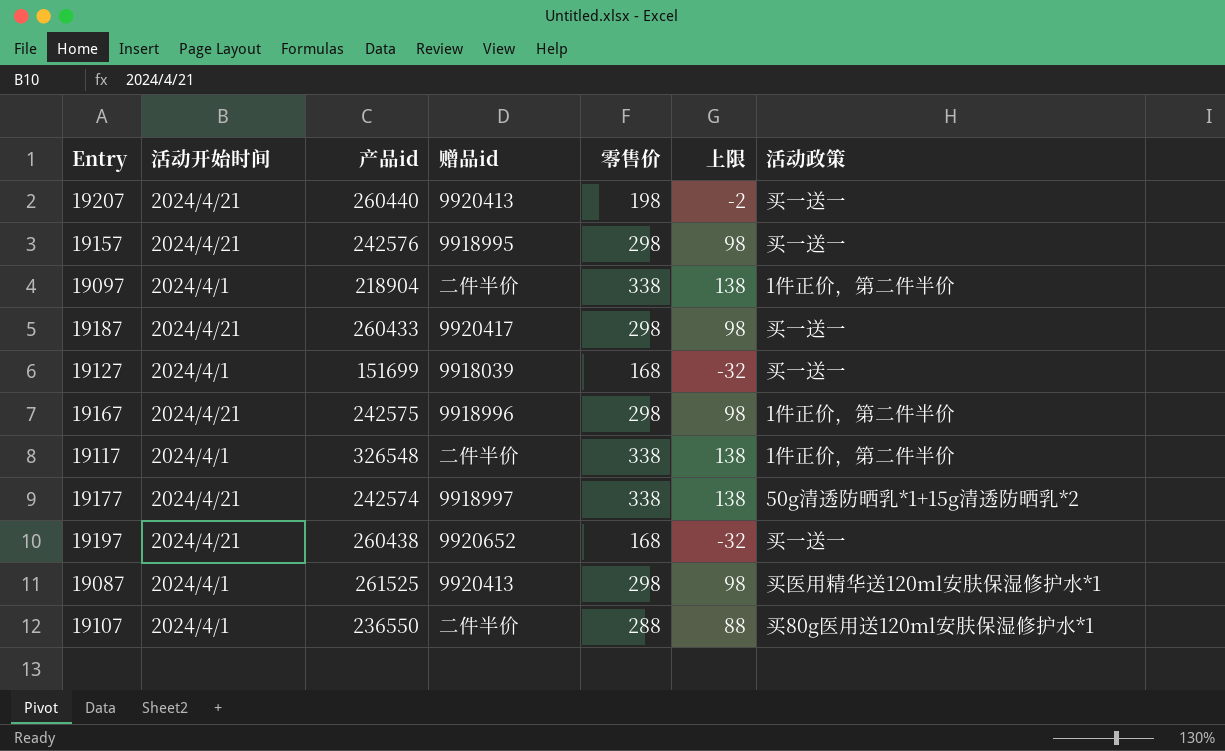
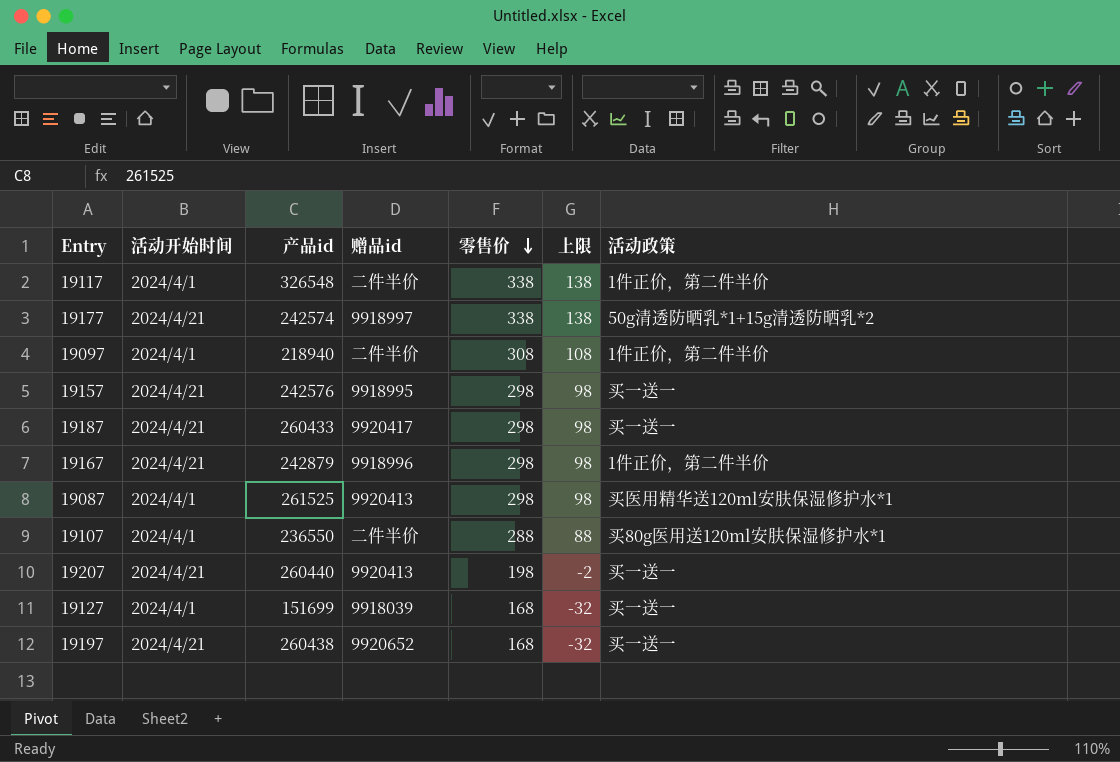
row order: none -> 零售价 descending
19097 | 产品id: 218904 -> 218940
19097 | 零售价: 338 -> 308
19097 | 上限: 138 -> 108
19167 | 产品id: 242575 -> 242879

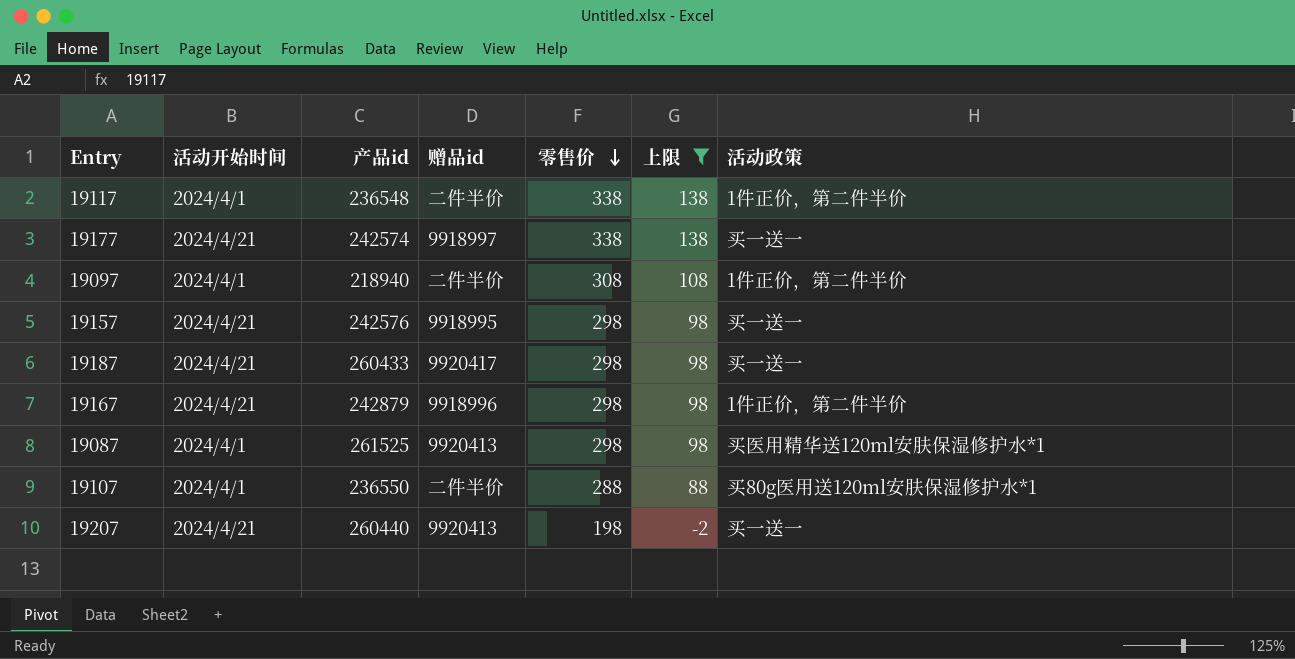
filter: none -> 上限 != -32
19117 | 产品id: 326548 -> 236548
19177 | 活动政策: 50g清透防晒乳*1+15g清透防晒乳*2 -> 买一送一

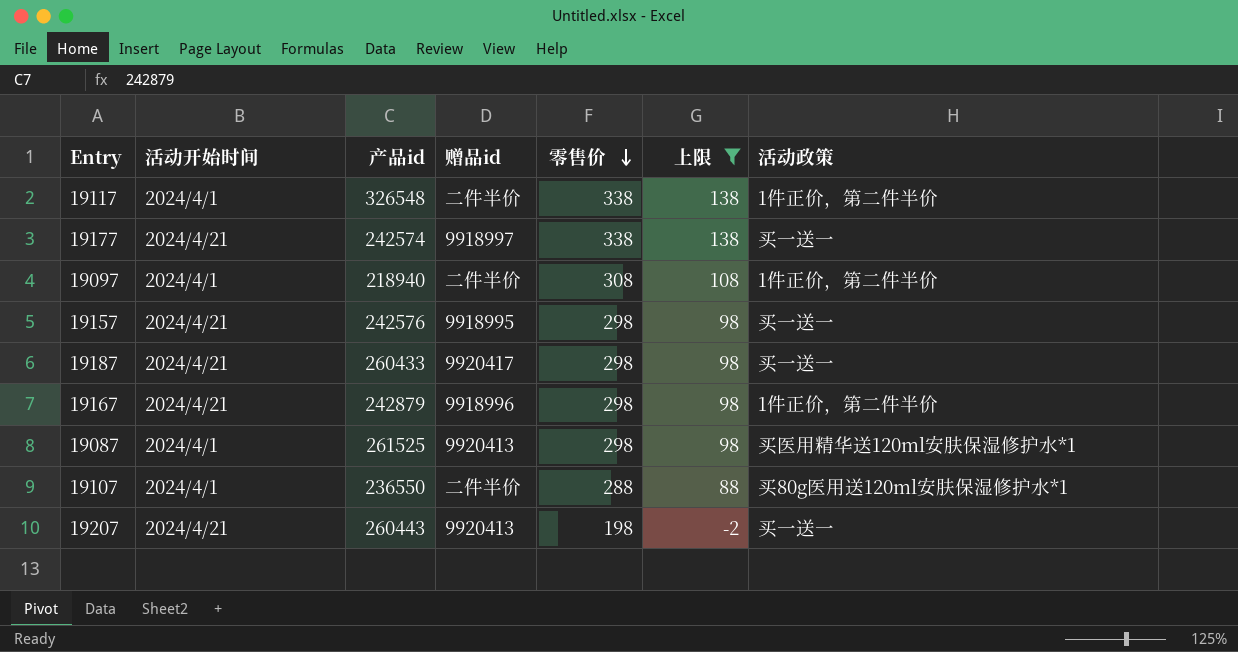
19117 | 产品id: 236548 -> 326548
19207 | 产品id: 260440 -> 260443

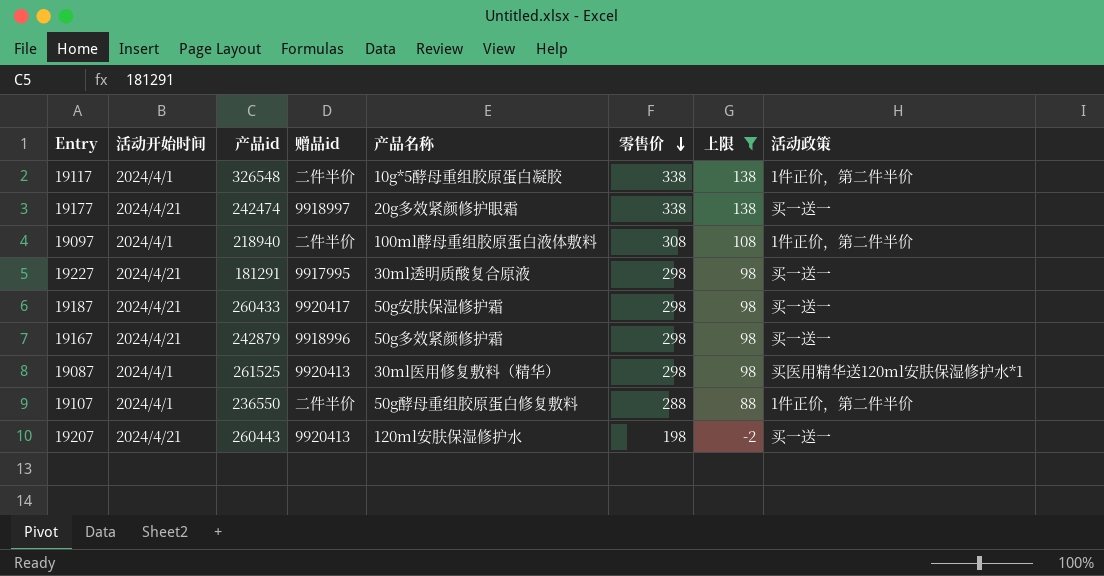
column 产品名称 | position: none -> 5
row 19157: 2024/4/21 | 242576 | 9918995 | 298 | 98 | 买一送一 -> none
19177 | 产品id: 242574 -> 242474
row 19227: none -> 2024/4/21 | 181291 | 9917995 | 30ml透明质酸复合原液 | 298 | 98 | 买一送一
19167 | 活动政策: 1件正价，第二件半价 -> 买一送一
19107 | 活动政策: 买80g医用送120ml安肤保湿修护水*1 -> 1件正价，第二件半价

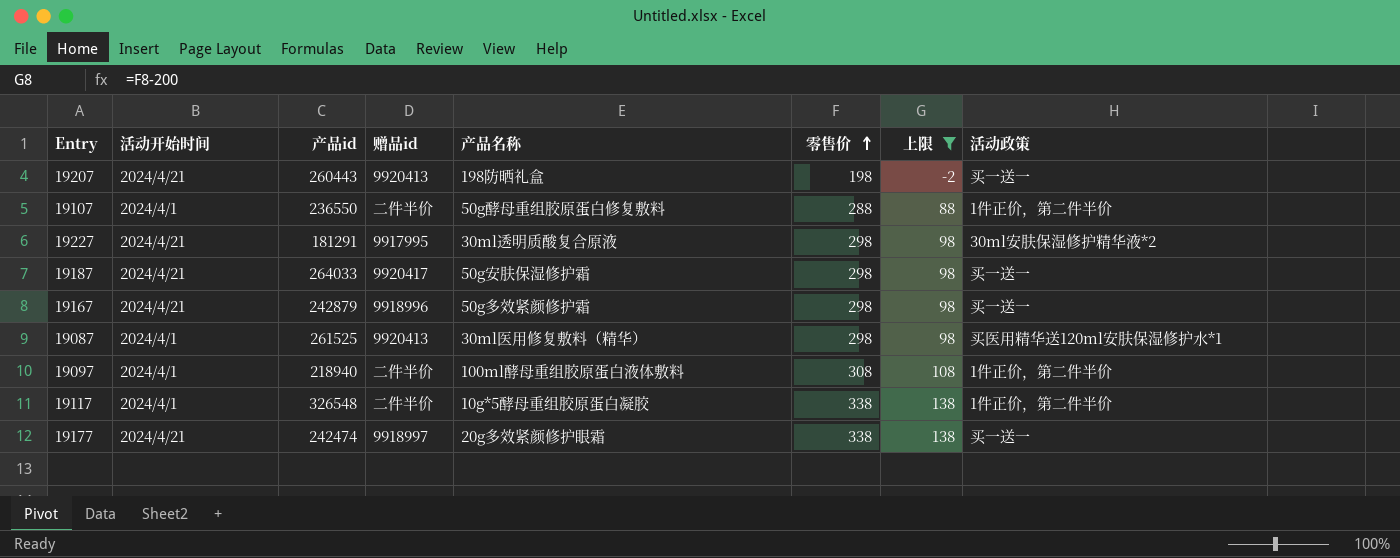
row order: 零售价 descending -> 零售价 ascending
19207 | 产品名称: 120ml安肤保湿修护水 -> 198防晒礼盒
19227 | 活动政策: 买一送一 -> 30ml安肤保湿修护精华液*2
19187 | 产品id: 260433 -> 264033

